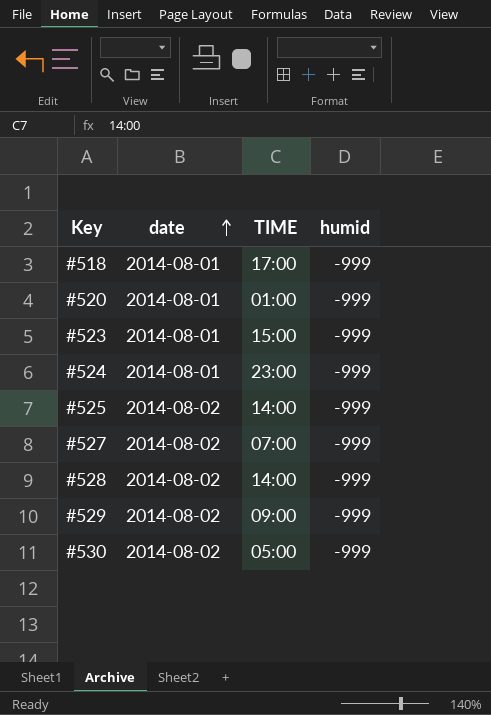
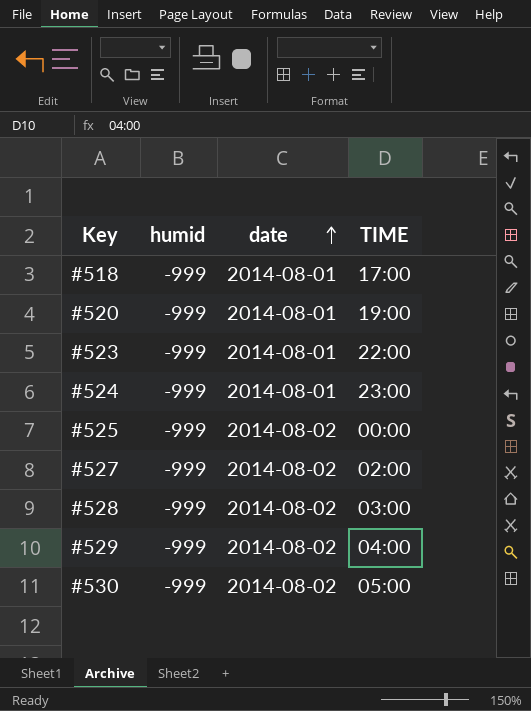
column humid | position: 4 -> 2
#520 | TIME: 01:00 -> 19:00
#523 | TIME: 15:00 -> 22:00
#525 | TIME: 14:00 -> 00:00
#527 | TIME: 07:00 -> 02:00
#528 | TIME: 14:00 -> 03:00
#529 | TIME: 09:00 -> 04:00

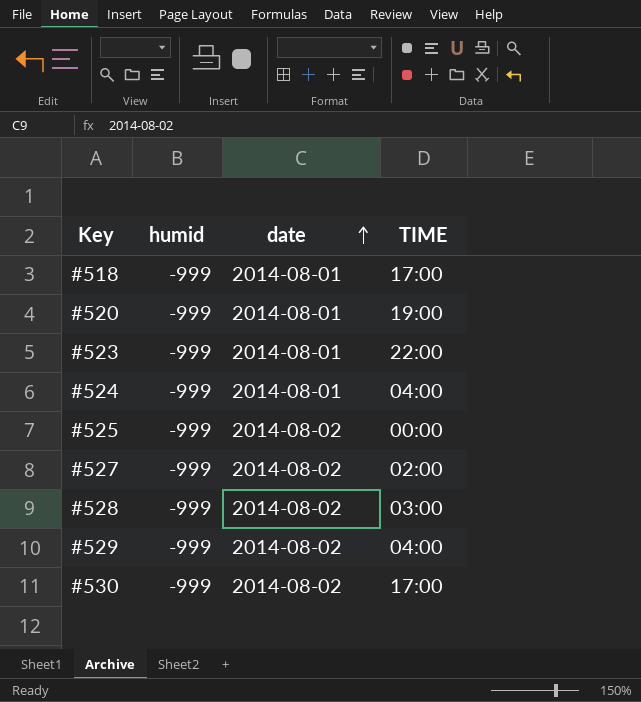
#524 | TIME: 23:00 -> 04:00
#530 | TIME: 05:00 -> 17:00

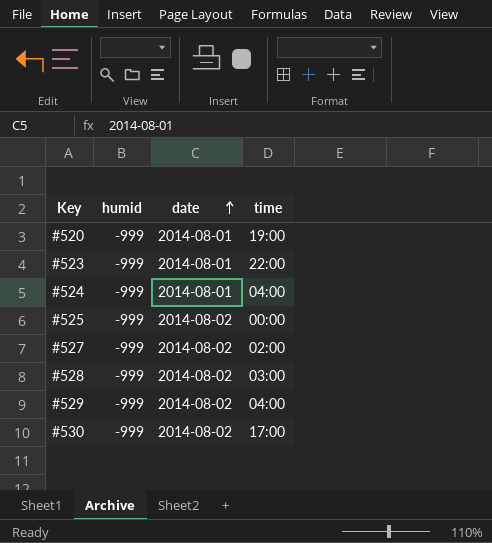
column name: TIME -> time
row #518: -999 | 2014-08-01 | 17:00 -> none

